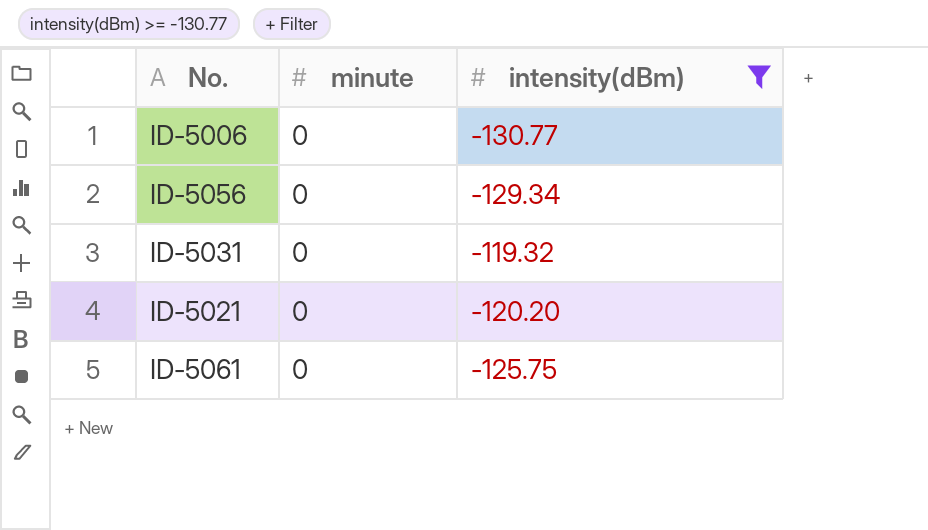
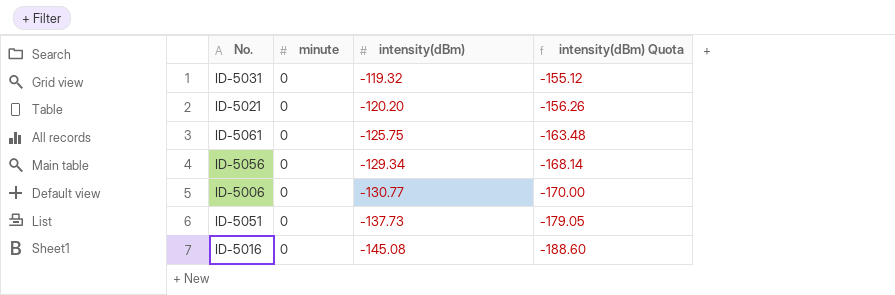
filter: intensity(dBm) >= -130.77 -> none
row order: none -> intensity(dBm) descending
column intensity(dBm) Quota | formula: none -> [intensity(dBm)] * 1.3

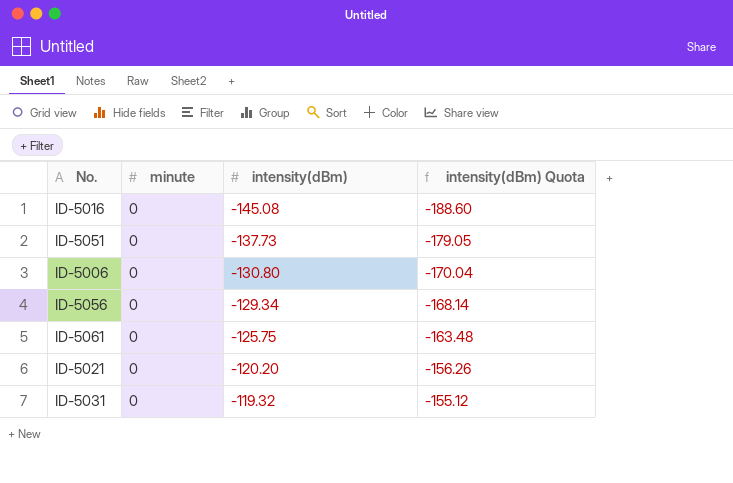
row order: intensity(dBm) descending -> intensity(dBm) ascending
ID-5006 | intensity(dBm): -130.77 -> -130.80
ID-5006 | intensity(dBm) Quota: -170.00 -> -170.04

